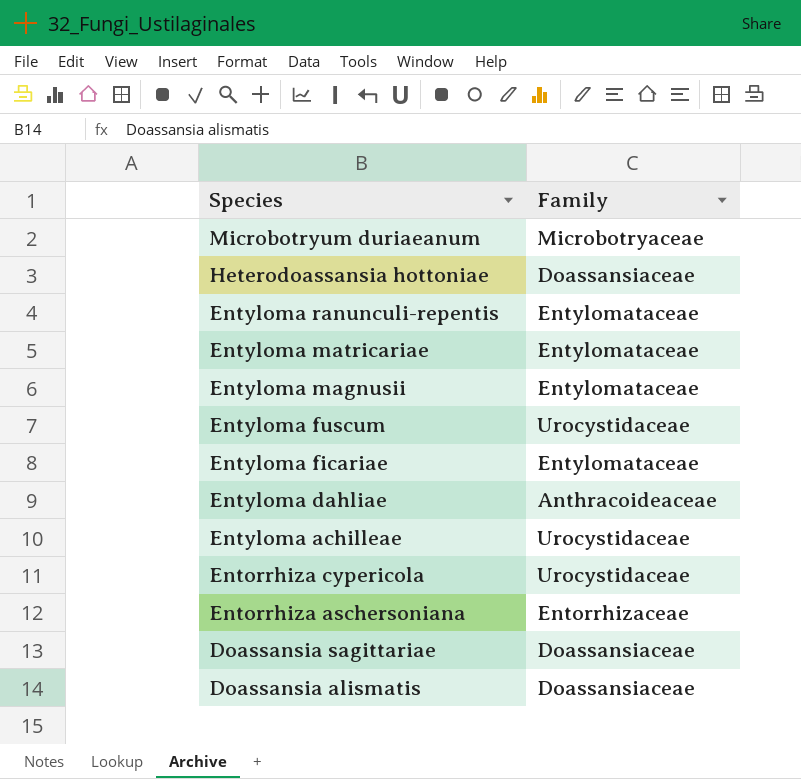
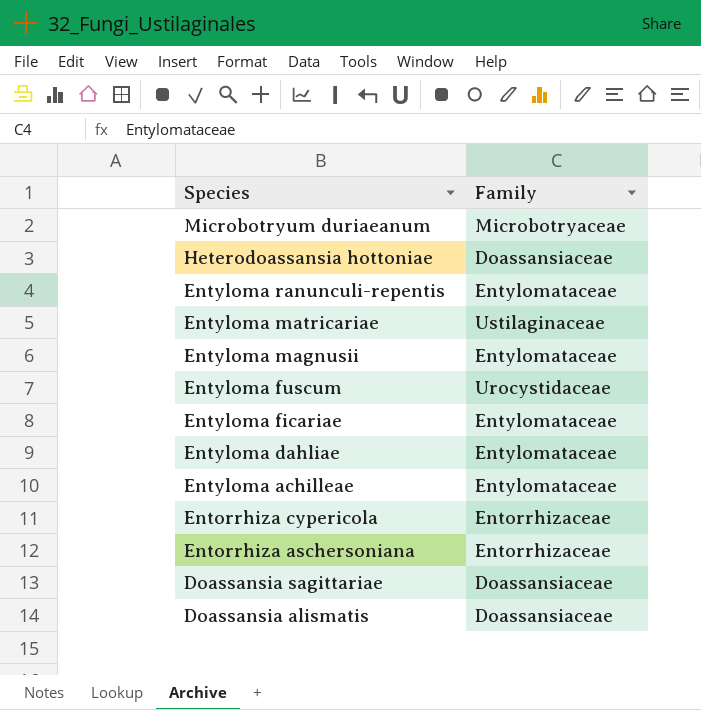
Entyloma matricariae | Family: Entylomataceae -> Ustilaginaceae
Entyloma dahliae | Family: Anthracoideaceae -> Entylomataceae
Entyloma achilleae | Family: Urocystidaceae -> Entylomataceae
Entorrhiza cypericola | Family: Urocystidaceae -> Entorrhizaceae

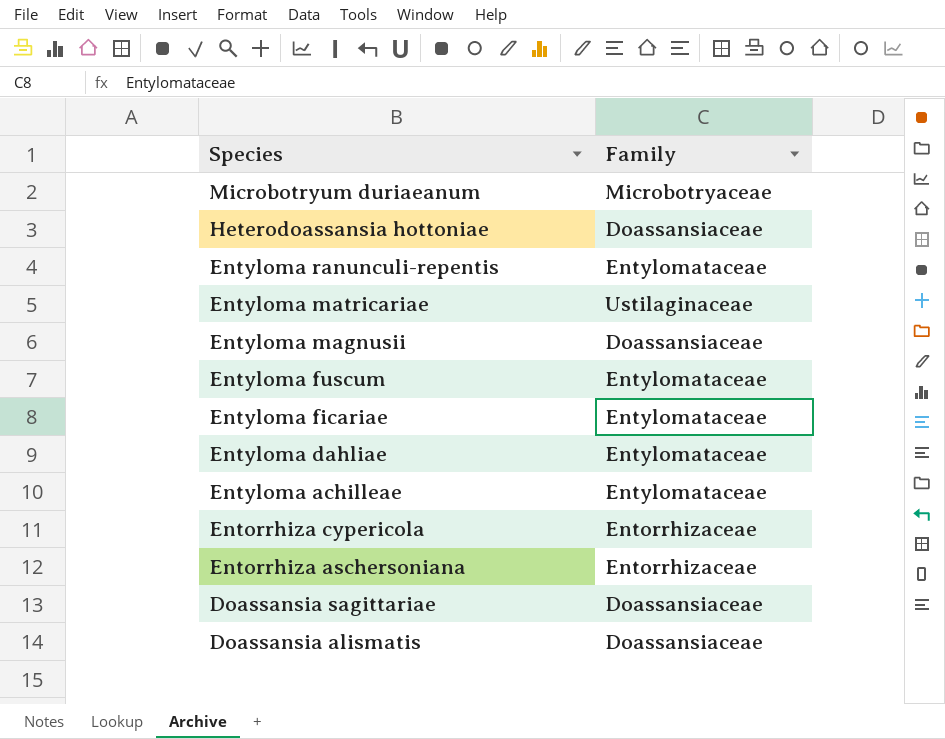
Entyloma magnusii | Family: Entylomataceae -> Doassansiaceae
Entyloma fuscum | Family: Urocystidaceae -> Entylomataceae

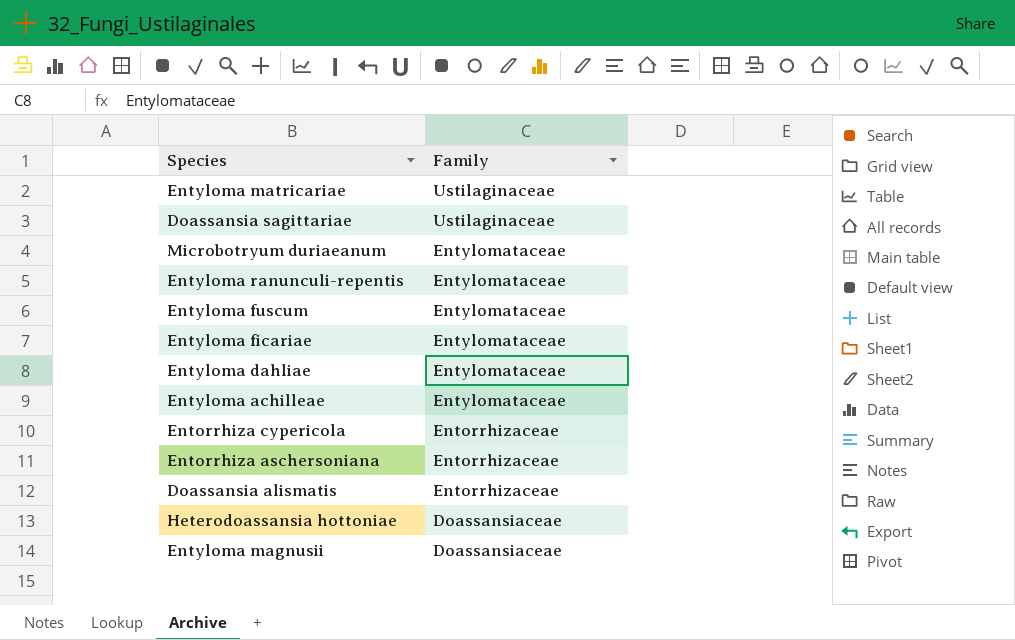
row order: Species descending -> Family descending
Doassansia sagittariae | Family: Doassansiaceae -> Ustilaginaceae
Microbotryum duriaeanum | Family: Microbotryaceae -> Entylomataceae
Doassansia alismatis | Family: Doassansiaceae -> Entorrhizaceae

